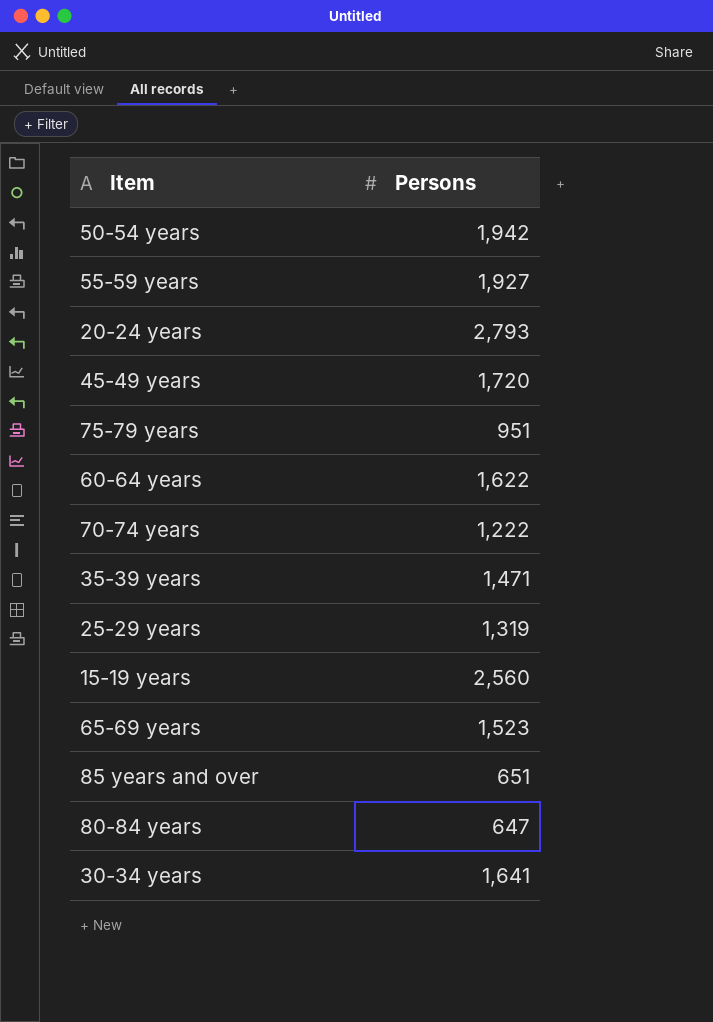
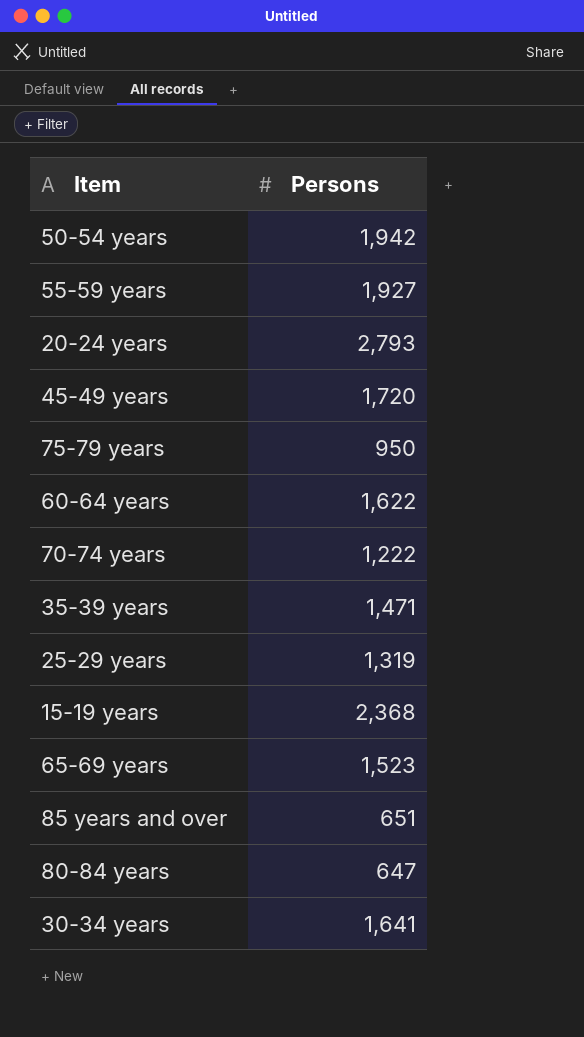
75-79 years | Persons: 951 -> 950
15-19 years | Persons: 2,560 -> 2,368

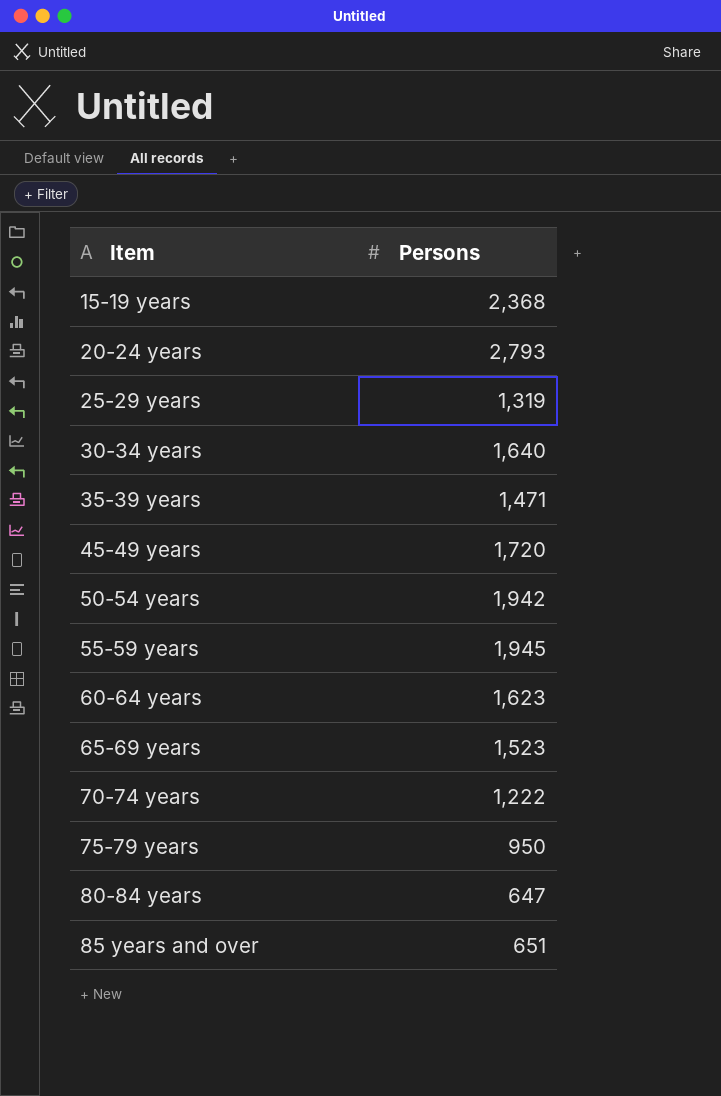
row order: none -> Item ascending
30-34 years | Persons: 1,641 -> 1,640
55-59 years | Persons: 1,927 -> 1,945
60-64 years | Persons: 1,622 -> 1,623

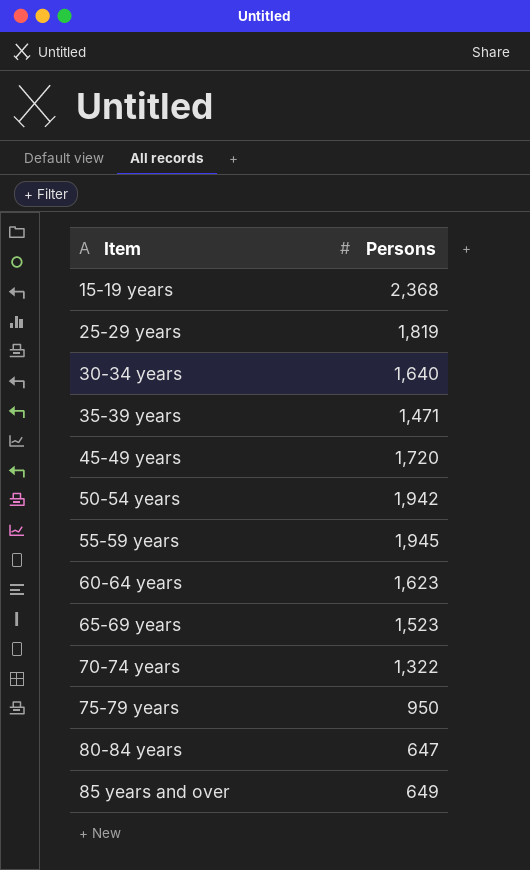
row 20-24 years: 2,793 -> none
25-29 years | Persons: 1,319 -> 1,819
70-74 years | Persons: 1,222 -> 1,322
85 years and over | Persons: 651 -> 649

